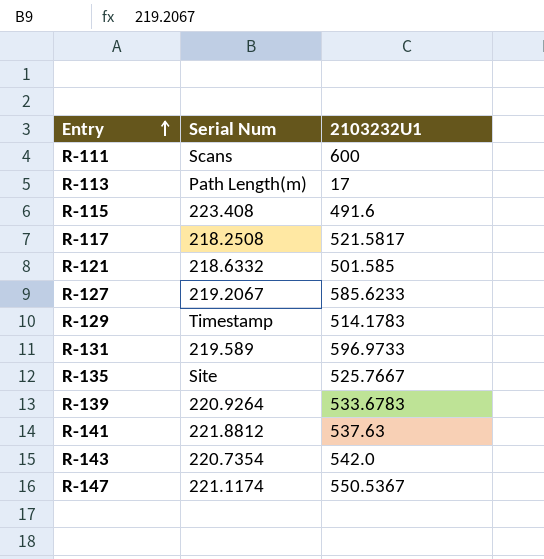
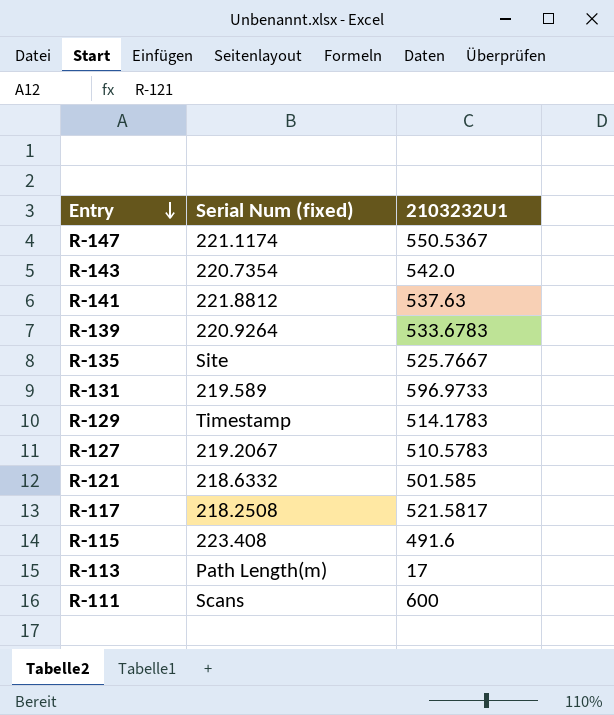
row order: Entry ascending -> Entry descending
column name: Serial Num -> Serial Num (fixed)
R-127 | 2103232U1: 585.6233 -> 510.5783

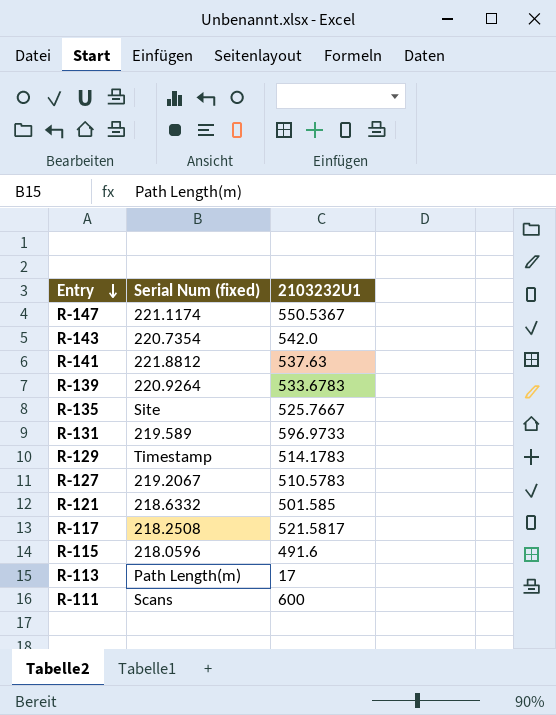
R-115 | Serial Num (fixed): 223.408 -> 218.0596

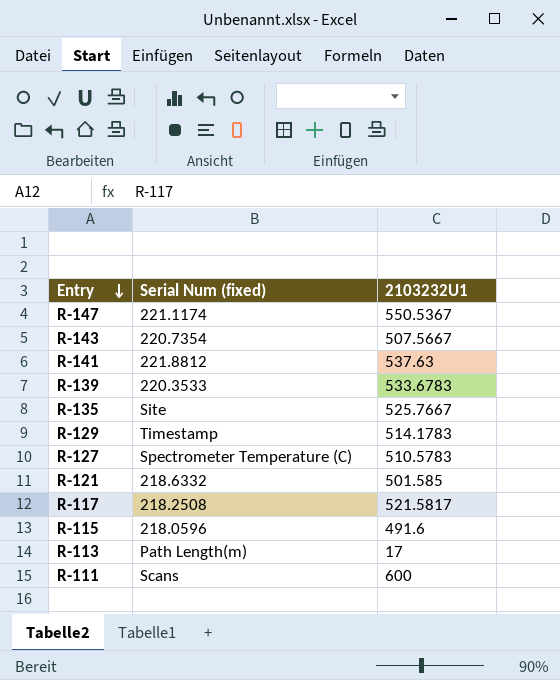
row R-131: 219.589 | 596.9733 -> none
R-143 | 2103232U1: 542.0 -> 507.5667
R-139 | Serial Num (fixed): 220.9264 -> 220.3533
R-127 | Serial Num (fixed): 219.2067 -> Spectrometer Temperature (C)

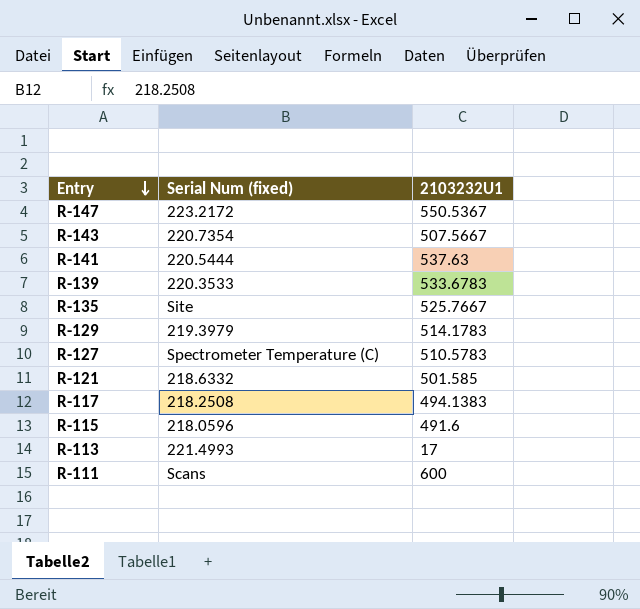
R-147 | Serial Num (fixed): 221.1174 -> 223.2172
R-141 | Serial Num (fixed): 221.8812 -> 220.5444
R-129 | Serial Num (fixed): Timestamp -> 219.3979
R-117 | 2103232U1: 521.5817 -> 494.1383
R-113 | Serial Num (fixed): Path Length(m) -> 221.4993

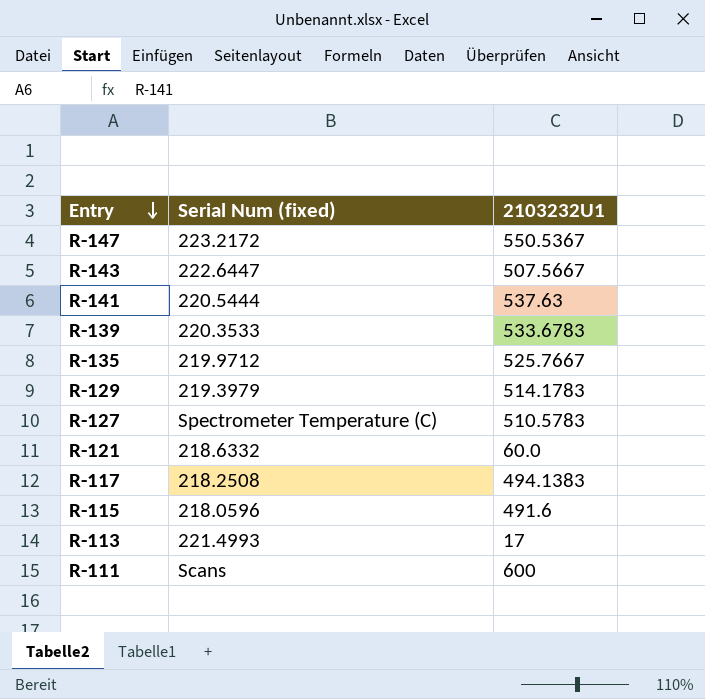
R-143 | Serial Num (fixed): 220.7354 -> 222.6447
R-135 | Serial Num (fixed): Site -> 219.9712
R-121 | 2103232U1: 501.585 -> 60.0

